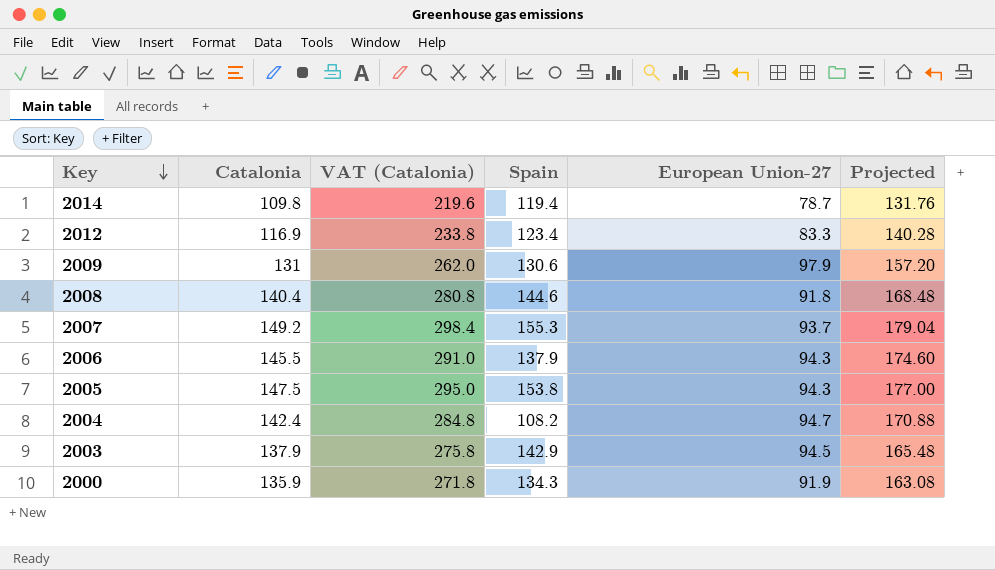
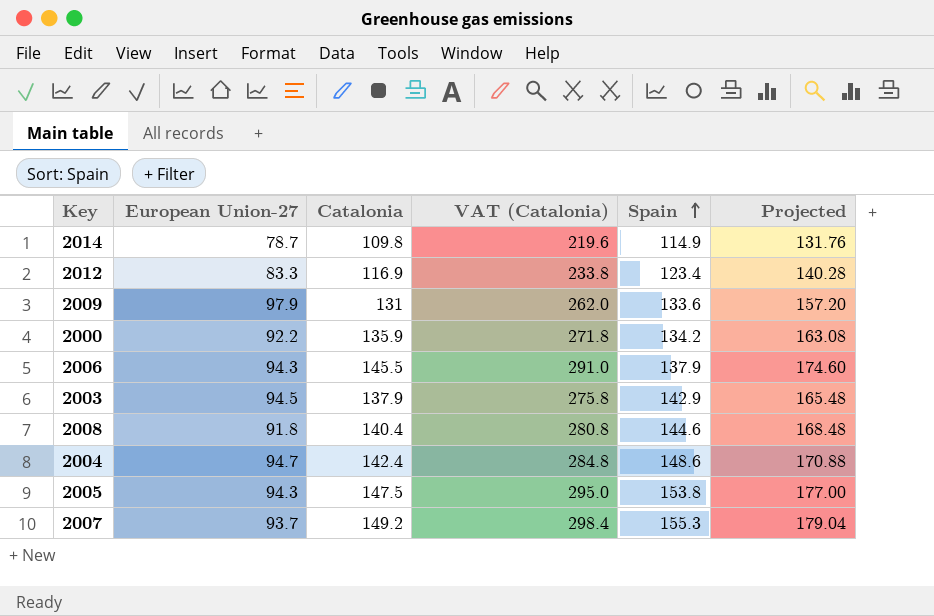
row order: Key descending -> Spain ascending
column European Union-27 | position: 5 -> 2
2014 | Spain: 119.4 -> 114.9
2009 | Spain: 130.6 -> 133.6
2000 | European Union-27: 91.9 -> 92.2
2000 | Spain: 134.3 -> 134.2
2004 | Spain: 108.2 -> 148.6

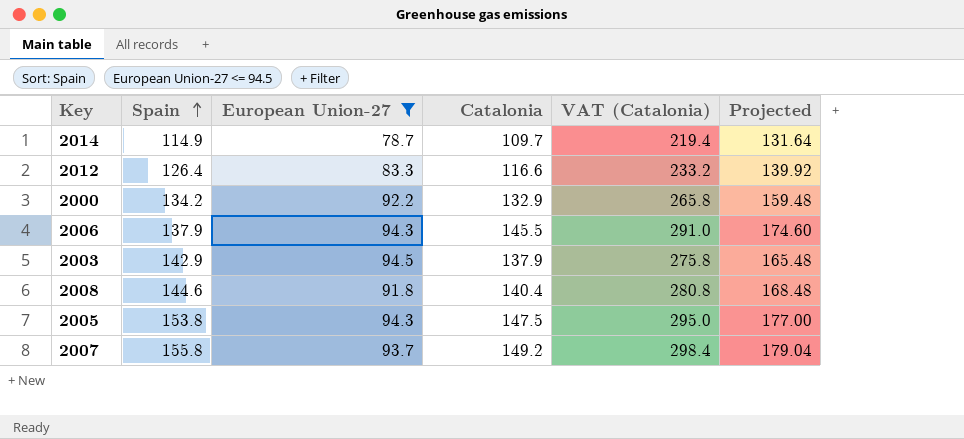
filter: none -> European Union-27 <= 94.5
column Spain | position: 5 -> 2
2014 | Catalonia: 109.8 -> 109.7
2014 | VAT (Catalonia): 219.6 -> 219.4
2014 | Projected: 131.76 -> 131.64
2012 | Spain: 123.4 -> 126.4
2012 | Catalonia: 116.9 -> 116.6
2012 | VAT (Catalonia): 233.8 -> 233.2
2012 | Projected: 140.28 -> 139.92
2000 | Catalonia: 135.9 -> 132.9
2000 | VAT (Catalonia): 271.8 -> 265.8
2000 | Projected: 163.08 -> 159.48
2007 | Spain: 155.3 -> 155.8

